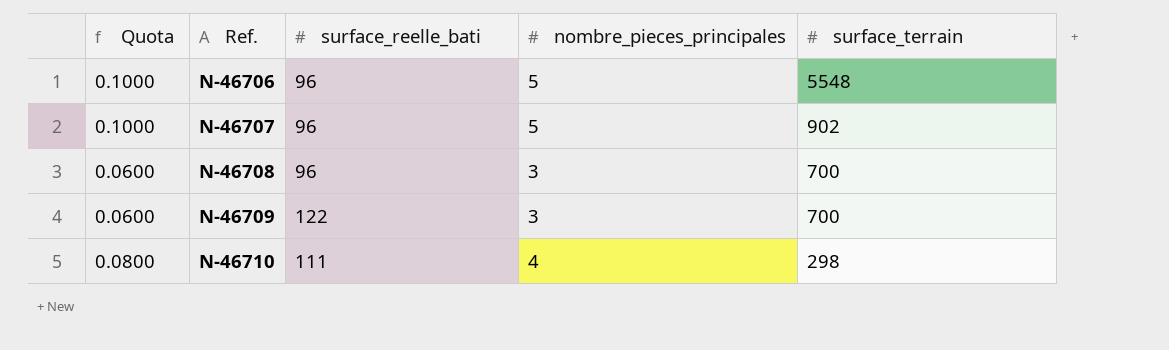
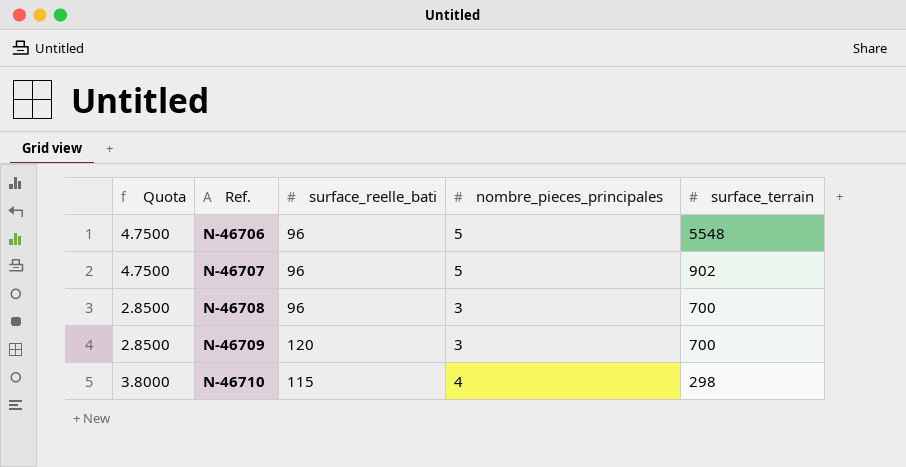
column Quota | formula: [nombre_pieces_principales] * 0.02 -> [nombre_pieces_principales] * 0.95
N-46709 | surface_reelle_bati: 122 -> 120
N-46710 | surface_reelle_bati: 111 -> 115

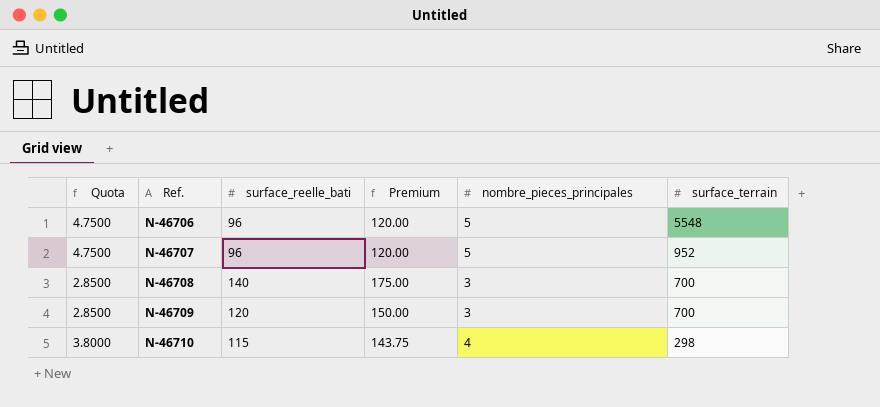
column Premium | formula: none -> [surface_reelle_bati] * 1.25
N-46707 | surface_terrain: 902 -> 952
N-46708 | surface_reelle_bati: 96 -> 140

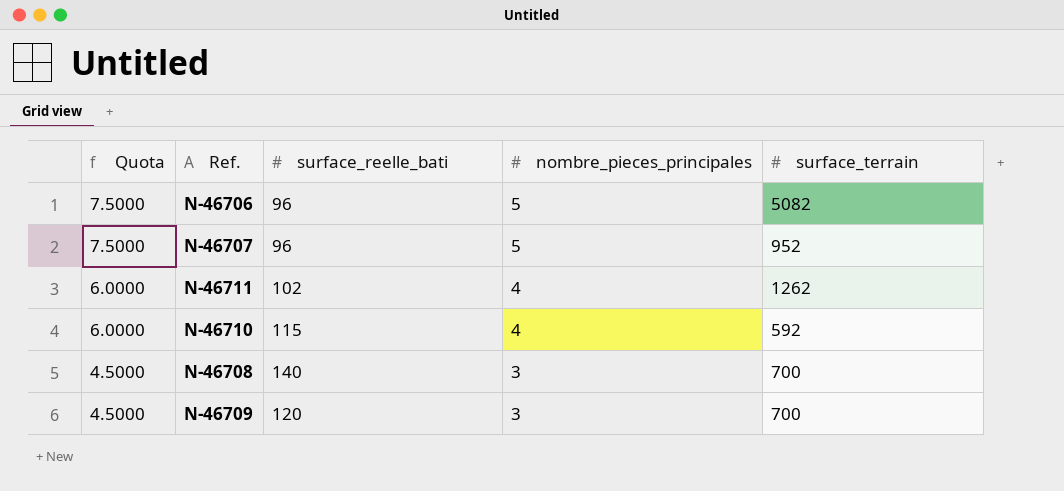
row order: Ref. ascending -> Quota descending
column Premium | formula: [surface_reelle_bati] * 1.25 -> none
column Quota | formula: [nombre_pieces_principales] * 0.95 -> [nombre_pieces_principales] * 1.5
N-46706 | surface_terrain: 5548 -> 5082
row N-46711: none -> 6.0000 | 102 | 4 | 1262
N-46710 | surface_terrain: 298 -> 592

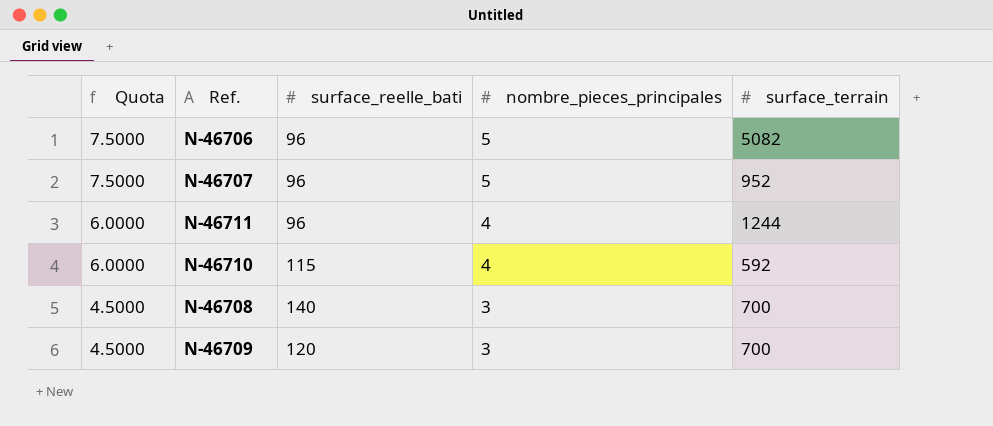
N-46711 | surface_reelle_bati: 102 -> 96
N-46711 | surface_terrain: 1262 -> 1244

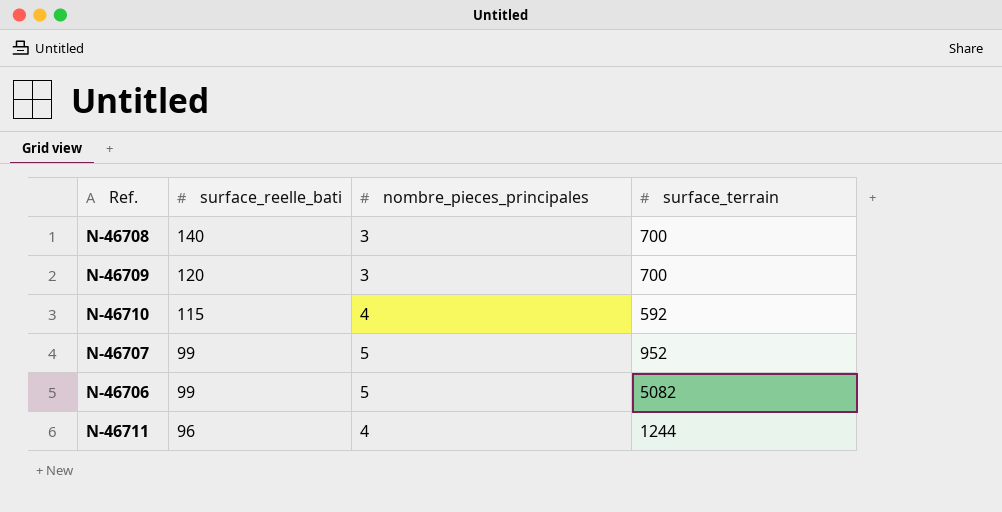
row order: Quota descending -> surface_reelle_bati descending
column Quota | formula: [nombre_pieces_principales] * 1.5 -> none
N-46707 | surface_reelle_bati: 96 -> 99
N-46706 | surface_reelle_bati: 96 -> 99

